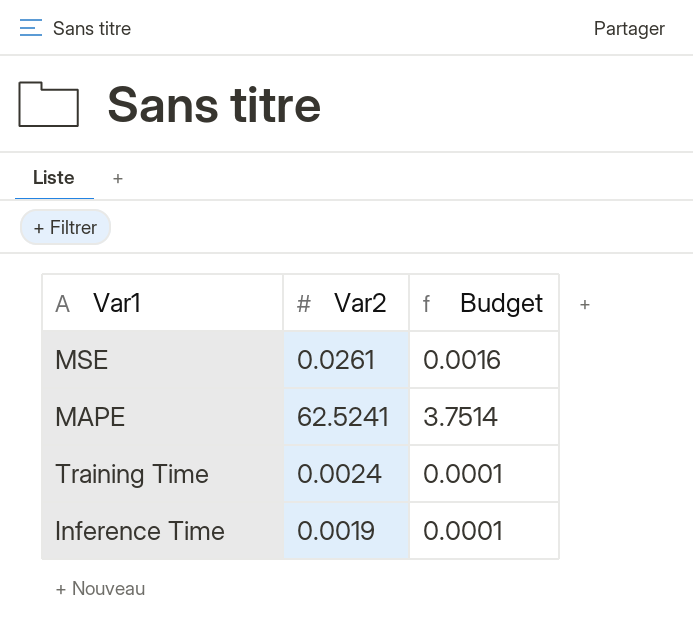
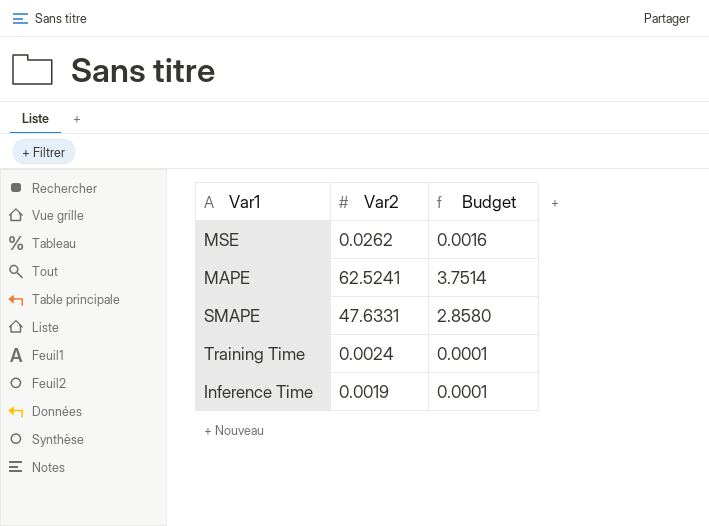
MSE | Var2: 0.0261 -> 0.0262
row SMAPE: none -> 47.6331 | 2.8580

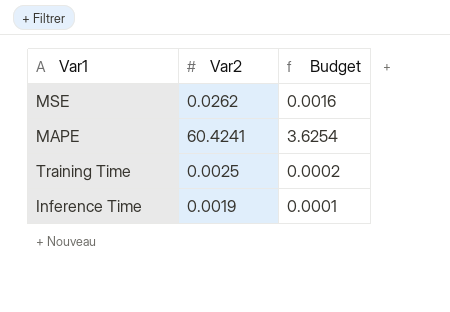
row SMAPE: 47.6331 | 2.8580 -> none
MAPE | Var2: 62.5241 -> 60.4241
MAPE | Budget: 3.7514 -> 3.6254
Training Time | Var2: 0.0024 -> 0.0025
Training Time | Budget: 0.0001 -> 0.0002

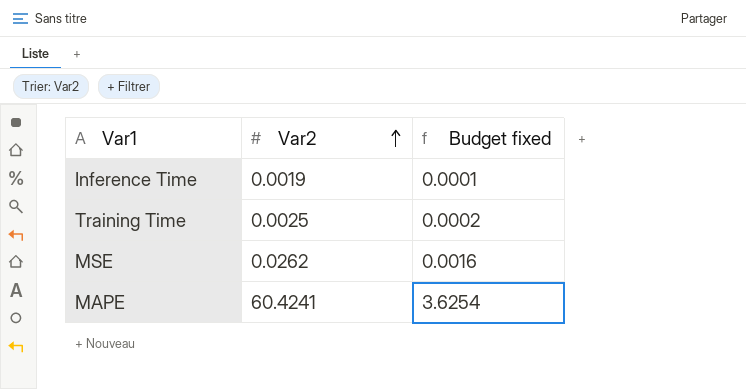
row order: none -> Var2 ascending
column name: Budget -> Budget fixed

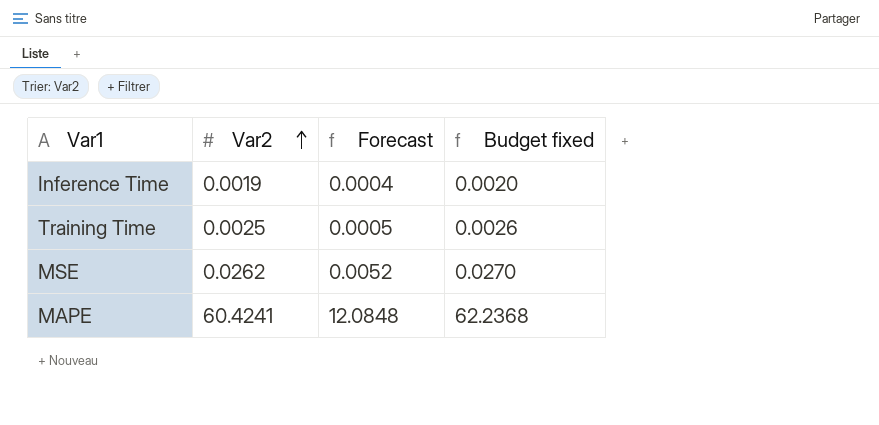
column Forecast | formula: none -> [Var2] * 0.2
column Budget fixed | formula: [Var2] * 0.06 -> [Var2] * 1.03

